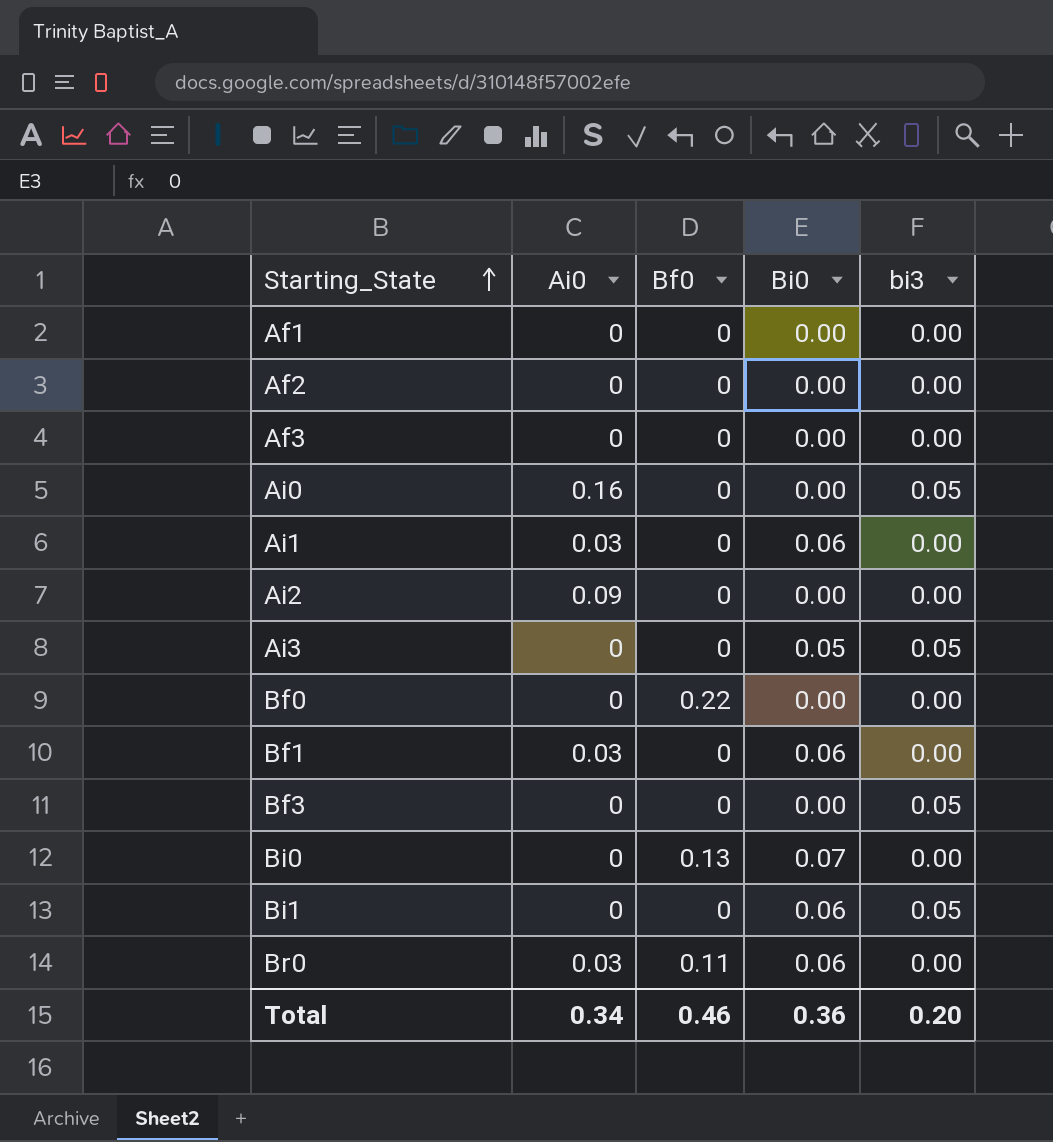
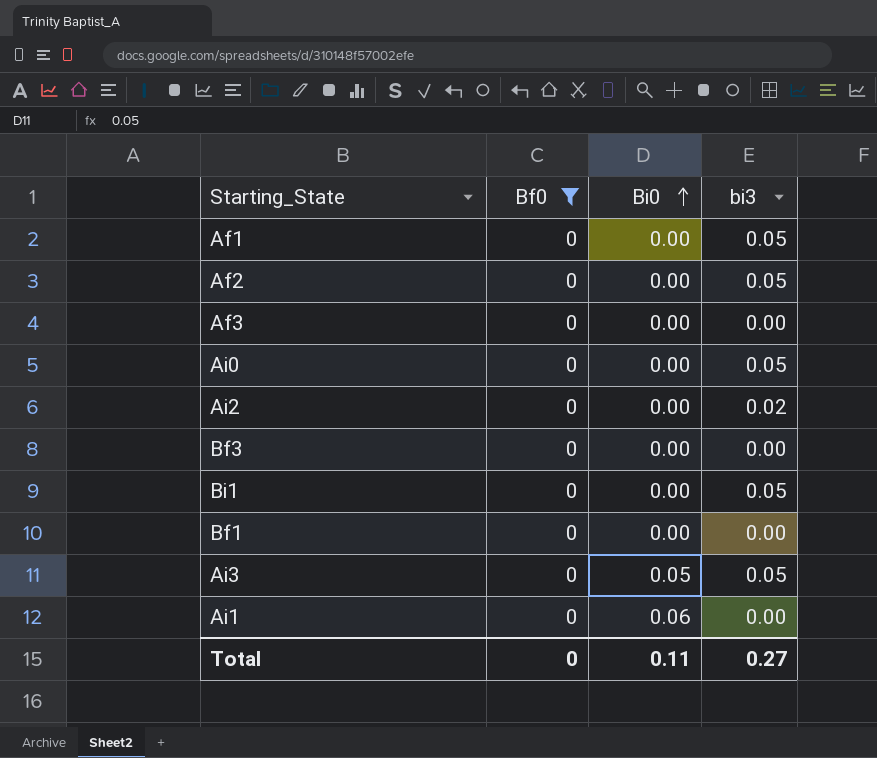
filter: none -> Bf0 = 0
row order: Starting_State ascending -> Bi0 ascending
column Ai0 | position: 2 -> none
Af1 | bi3: 0.00 -> 0.05
Af2 | bi3: 0.00 -> 0.05
Ai2 | bi3: 0.00 -> 0.02
Bf3 | bi3: 0.05 -> 0.00
Bi1 | Bi0: 0.06 -> 0.00
Bf1 | Bi0: 0.06 -> 0.00
Total | Bf0: 0.46 -> 0
Total | Bi0: 0.36 -> 0.11
Total | bi3: 0.20 -> 0.27

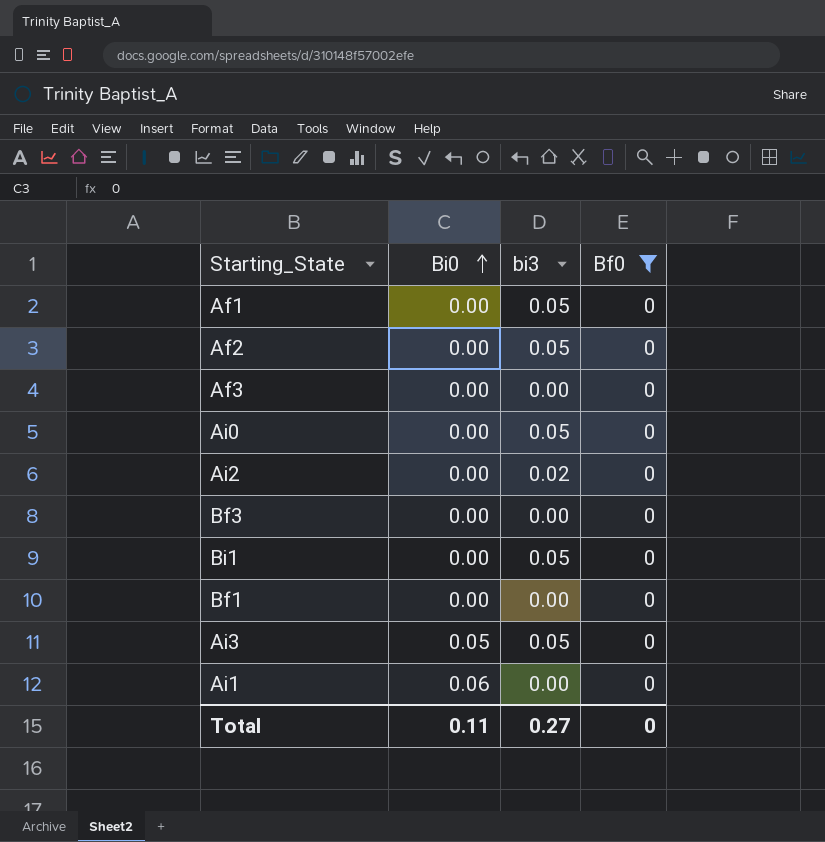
column Bf0 | position: 2 -> 4

